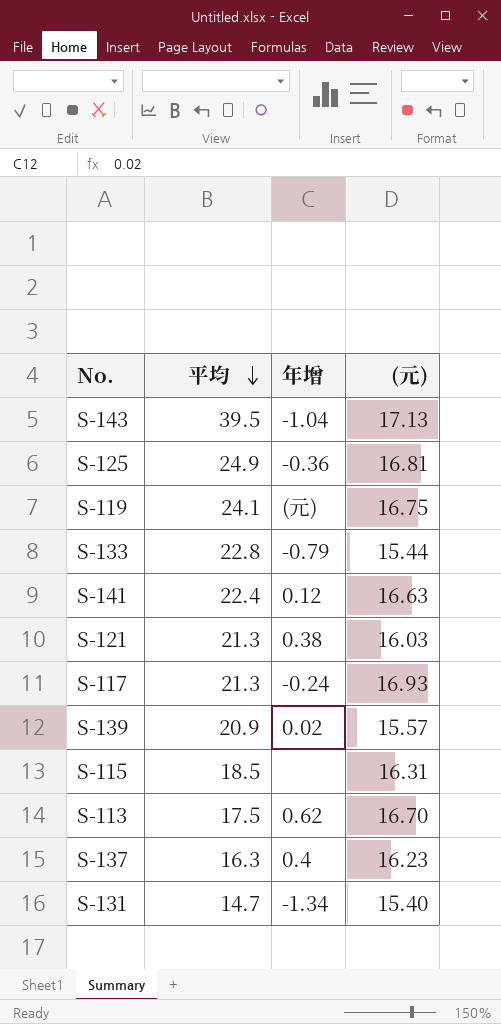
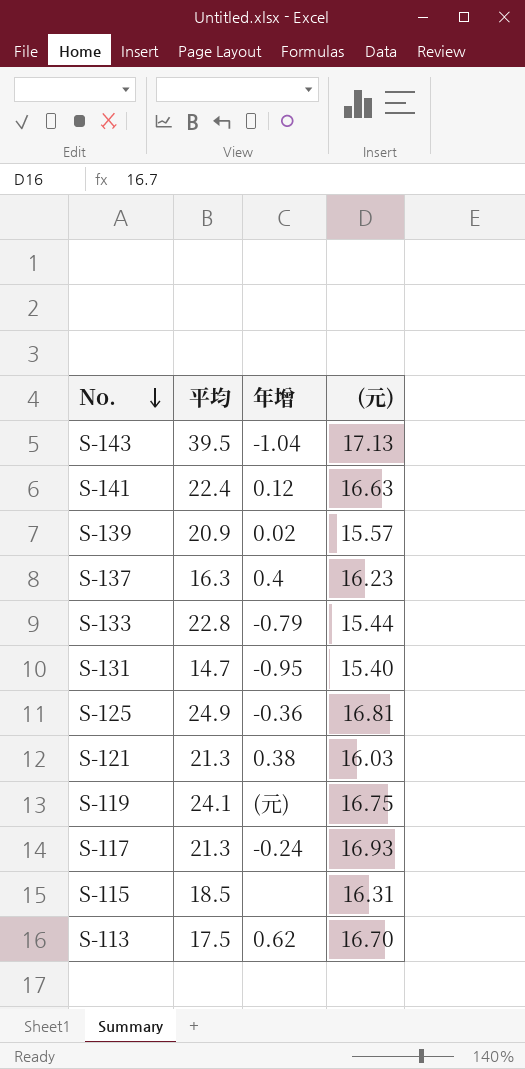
row order: 平均 descending -> No. descending
S-131 | 年增: -1.34 -> -0.95

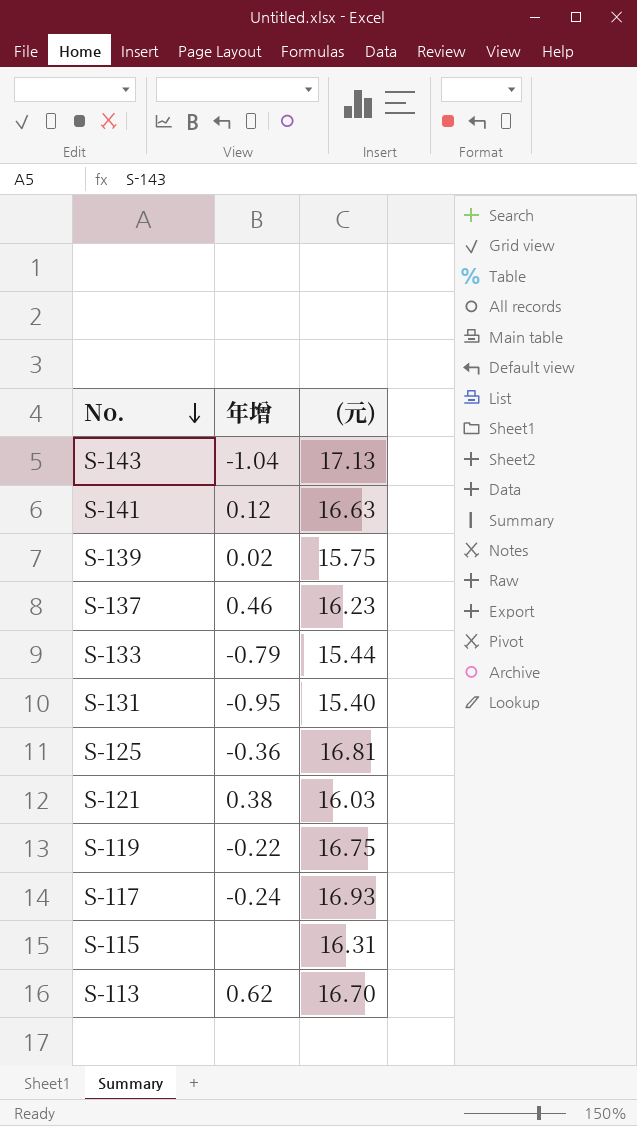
column 平均 | position: 2 -> none
S-139 | (元): 15.57 -> 15.75
S-137 | 年增: 0.4 -> 0.46
S-119 | 年增: (元) -> -0.22

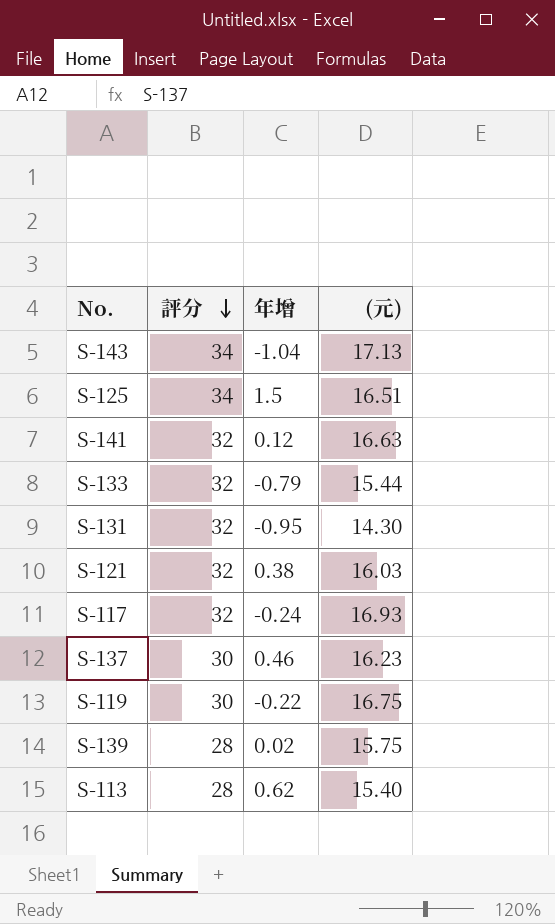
row order: No. descending -> 評分 descending
column 評分 | position: none -> 2
row S-115: none | 16.31 -> none
S-125 | 年增: -0.36 -> 1.5
S-125 | (元): 16.81 -> 16.51
S-131 | (元): 15.40 -> 14.30
S-113 | (元): 16.70 -> 15.40

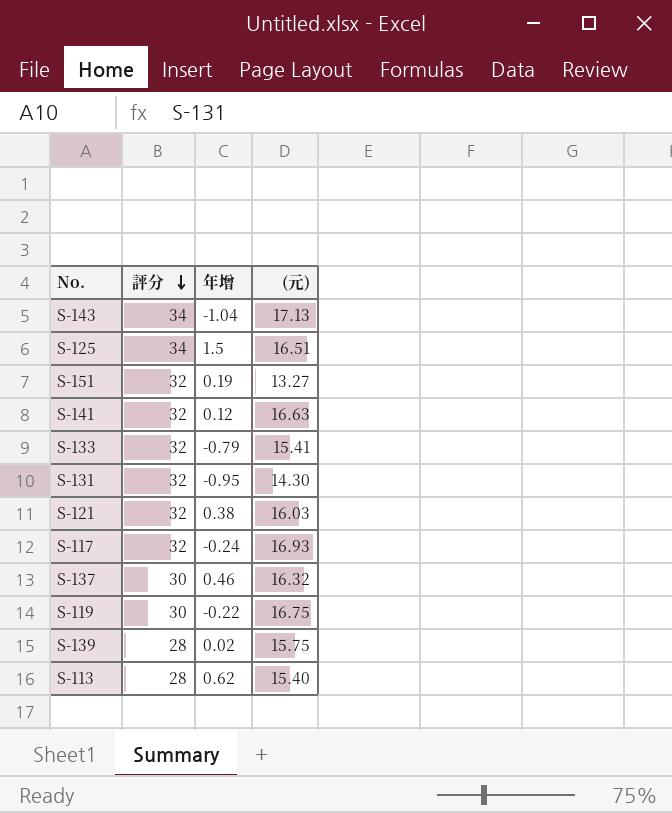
row S-151: none -> 32 | 0.19 | 13.27
S-133 | (元): 15.44 -> 15.41
S-137 | (元): 16.23 -> 16.32

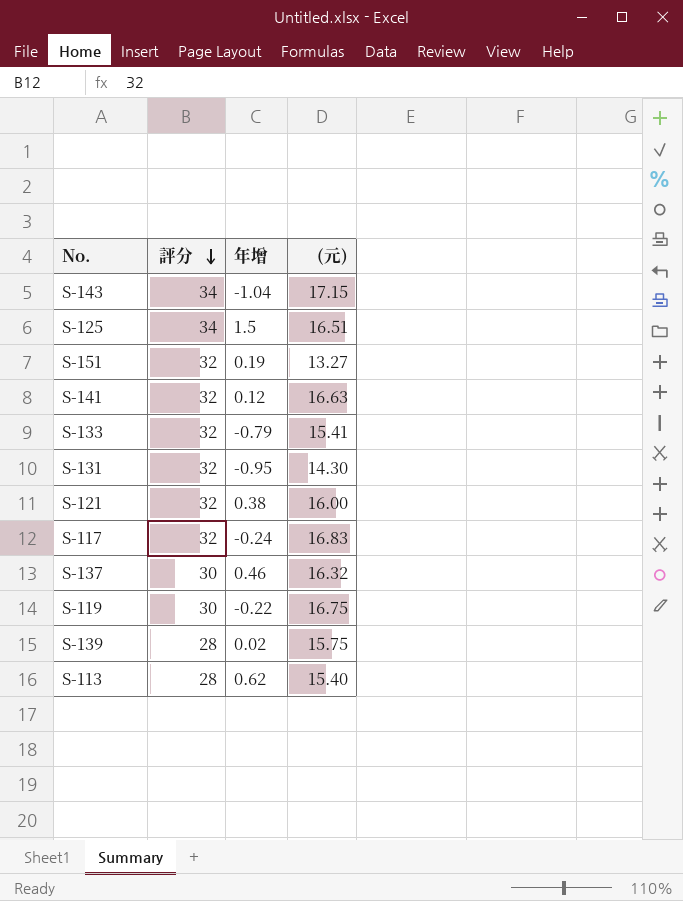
S-143 | (元): 17.13 -> 17.15
S-121 | (元): 16.03 -> 16.00
S-117 | (元): 16.93 -> 16.83

